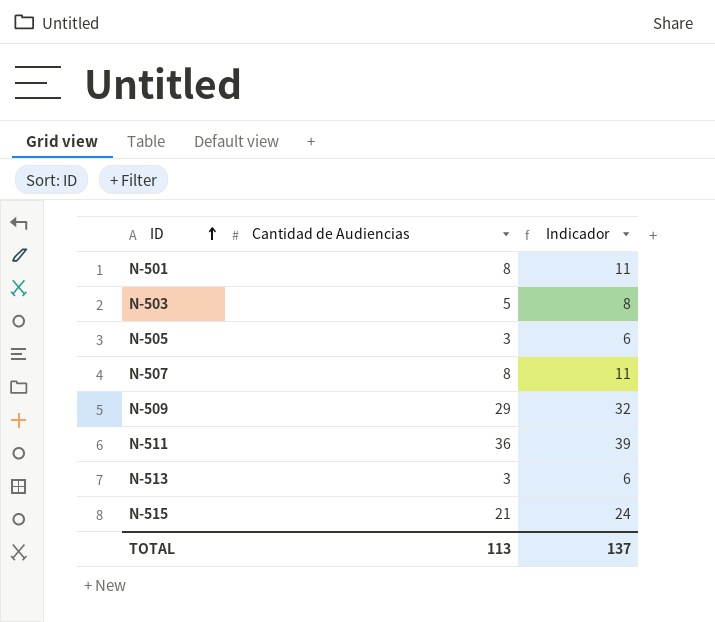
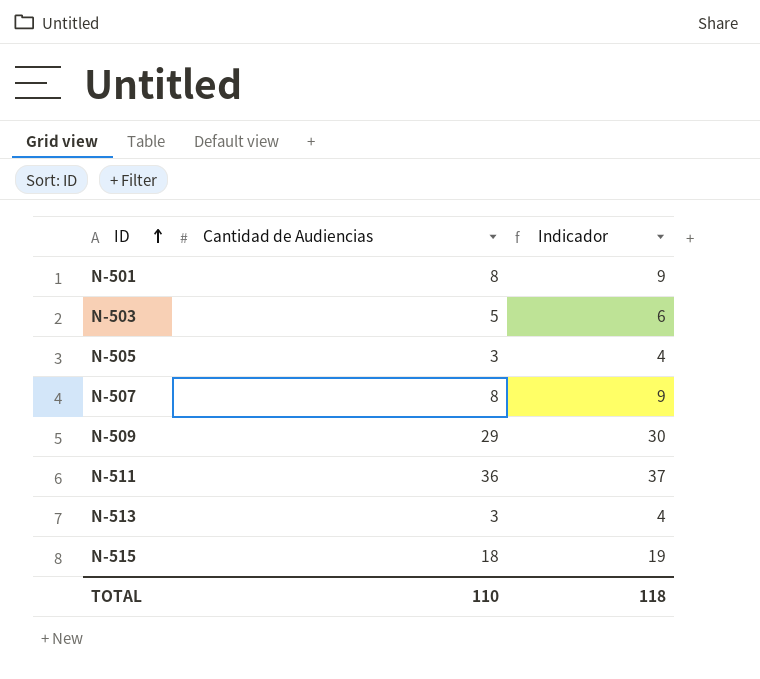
column Indicador | formula: [Cantidad de Audiencias] + 3 -> [Cantidad de Audiencias] + 1
N-515 | Cantidad de Audiencias: 21 -> 18
TOTAL | Cantidad de Audiencias: 113 -> 110
TOTAL | Indicador: 137 -> 118

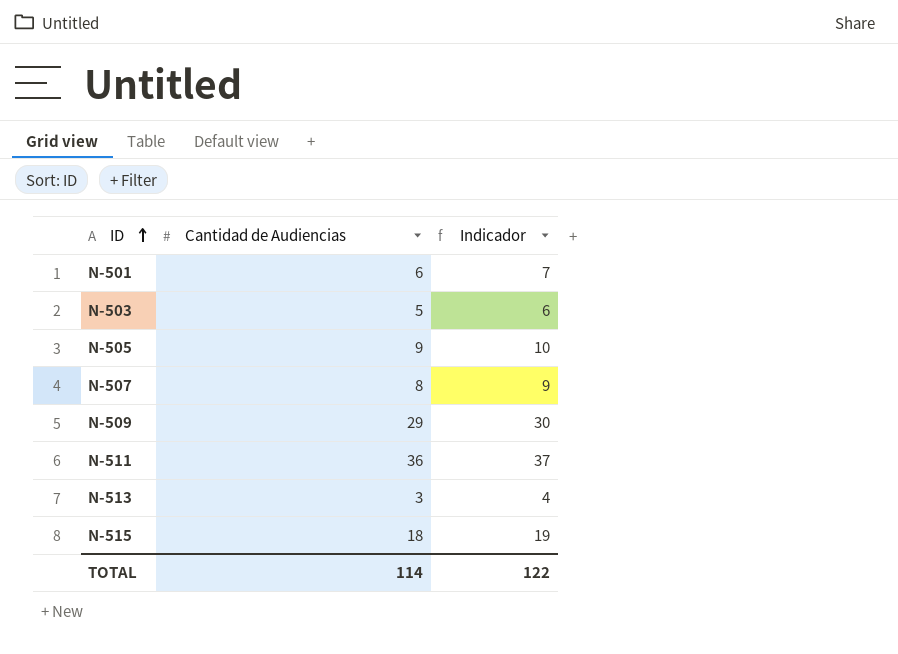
N-501 | Cantidad de Audiencias: 8 -> 6
N-501 | Indicador: 9 -> 7
N-505 | Cantidad de Audiencias: 3 -> 9
N-505 | Indicador: 4 -> 10
TOTAL | Cantidad de Audiencias: 110 -> 114
TOTAL | Indicador: 118 -> 122

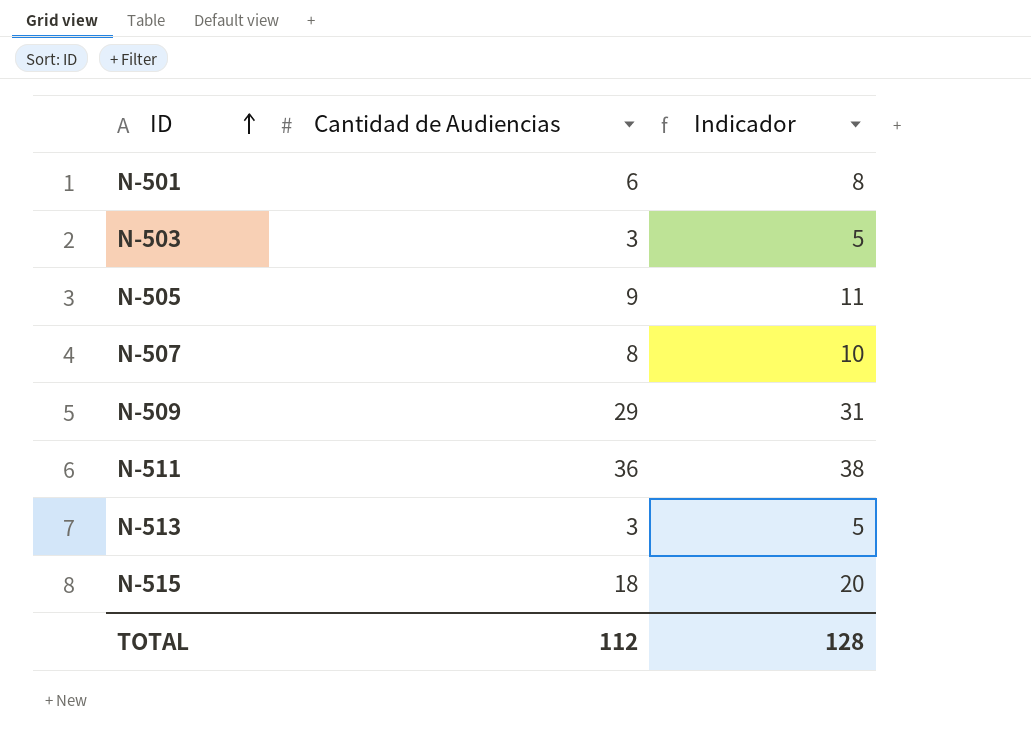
column Indicador | formula: [Cantidad de Audiencias] + 1 -> [Cantidad de Audiencias] + 2
N-503 | Cantidad de Audiencias: 5 -> 3
TOTAL | Cantidad de Audiencias: 114 -> 112
TOTAL | Indicador: 122 -> 128

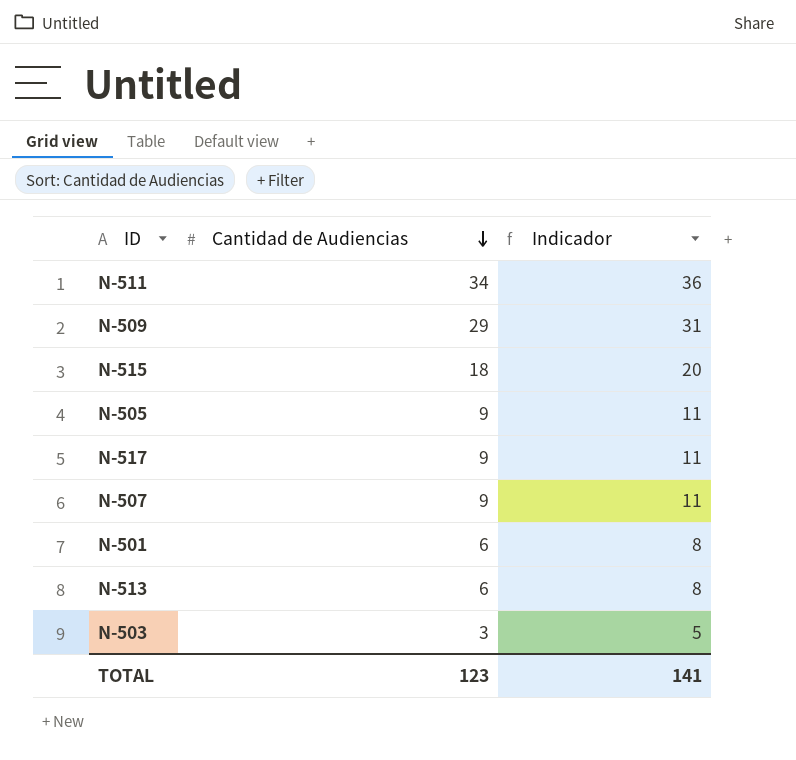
row order: ID ascending -> Cantidad de Audiencias descending
N-511 | Cantidad de Audiencias: 36 -> 34
N-511 | Indicador: 38 -> 36
row N-517: none -> 9 | 11
N-507 | Cantidad de Audiencias: 8 -> 9
N-507 | Indicador: 10 -> 11
N-513 | Cantidad de Audiencias: 3 -> 6
N-513 | Indicador: 5 -> 8
TOTAL | Cantidad de Audiencias: 112 -> 123
TOTAL | Indicador: 128 -> 141

